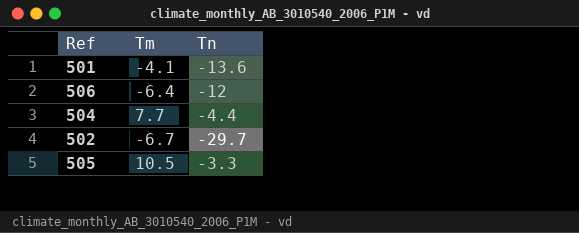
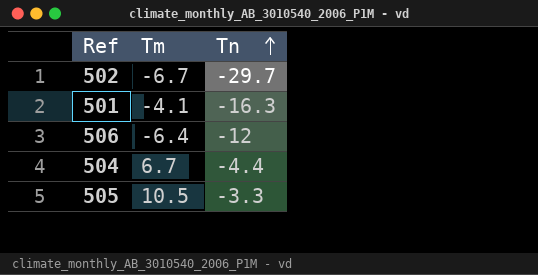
row order: none -> Tn ascending
501 | Tn: -13.6 -> -16.3
504 | Tm: 7.7 -> 6.7

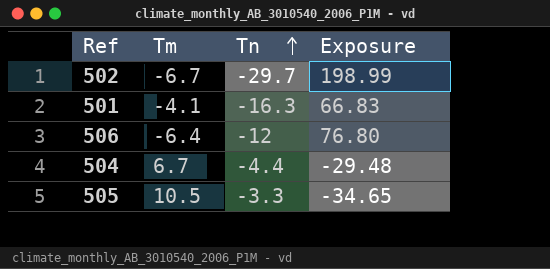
column Exposure | formula: none -> [Tm] * [Tn]

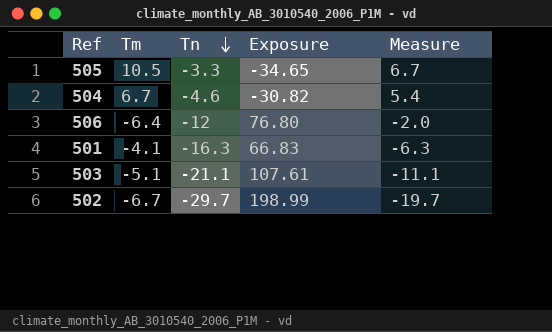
row order: Tn ascending -> Tn descending
column Measure | formula: none -> [Tn] + 10
504 | Tn: -4.4 -> -4.6
504 | Exposure: -29.48 -> -30.82
row 503: none -> -5.1 | -21.1 | 107.61 | -11.1

